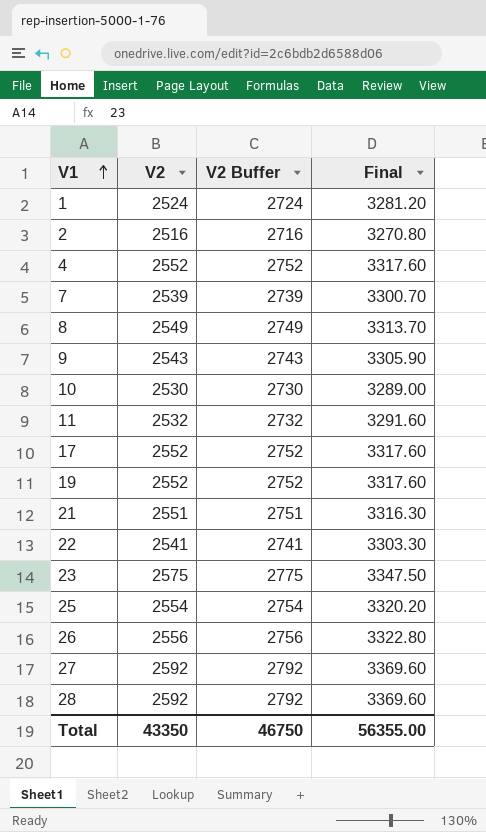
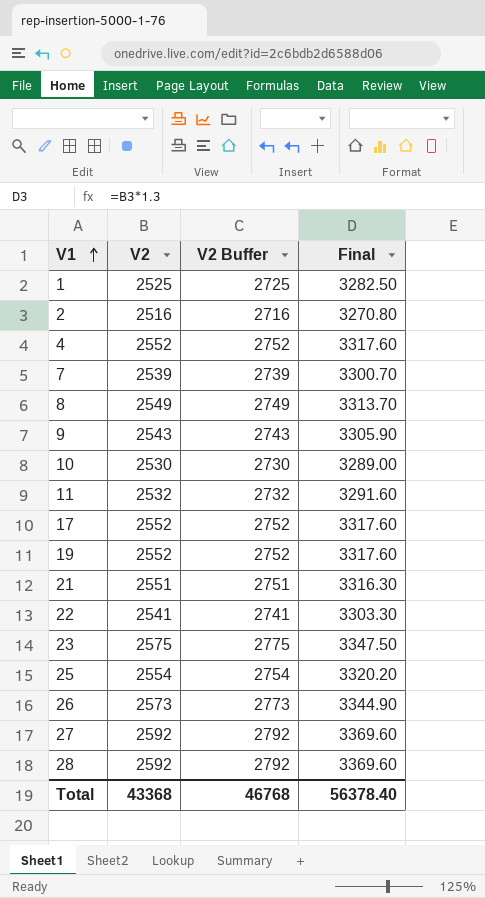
1 | V2: 2524 -> 2525
1 | V2 Buffer: 2724 -> 2725
1 | Final: 3281.20 -> 3282.50
26 | V2: 2556 -> 2573
26 | V2 Buffer: 2756 -> 2773
26 | Final: 3322.80 -> 3344.90
Total | V2: 43350 -> 43368
Total | V2 Buffer: 46750 -> 46768
Total | Final: 56355.00 -> 56378.40

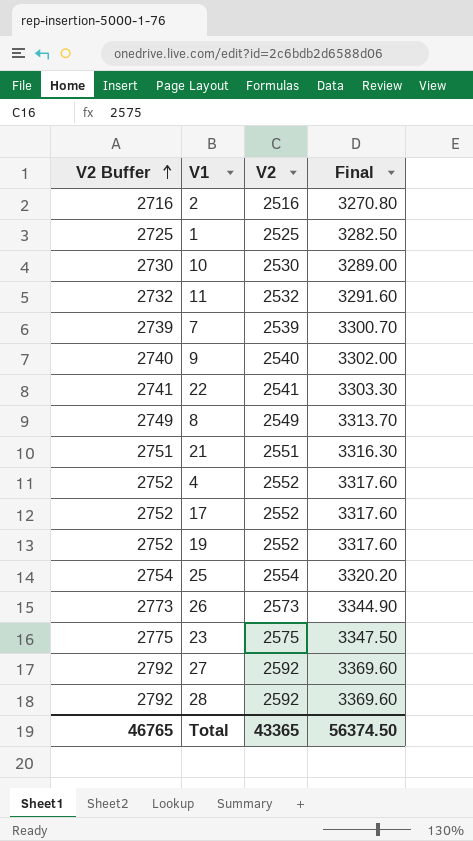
row order: V1 ascending -> V2 Buffer ascending
column V2 Buffer | position: 3 -> 1
9 | V2 Buffer: 2743 -> 2740
9 | V2: 2543 -> 2540
9 | Final: 3305.90 -> 3302.00
Total | V2 Buffer: 46768 -> 46765
Total | V2: 43368 -> 43365
Total | Final: 56378.40 -> 56374.50

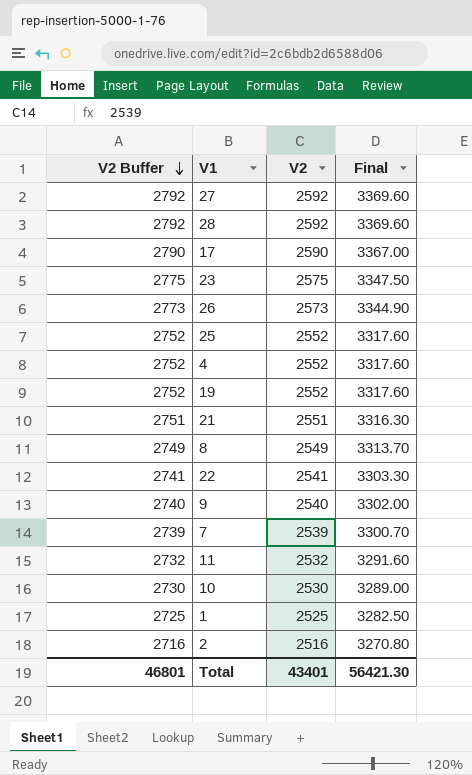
row order: V2 Buffer ascending -> V2 Buffer descending
17 | V2 Buffer: 2752 -> 2790
17 | V2: 2552 -> 2590
17 | Final: 3317.60 -> 3367.00
25 | V2 Buffer: 2754 -> 2752
25 | V2: 2554 -> 2552
25 | Final: 3320.20 -> 3317.60
Total | V2 Buffer: 46765 -> 46801
Total | V2: 43365 -> 43401
Total | Final: 56374.50 -> 56421.30

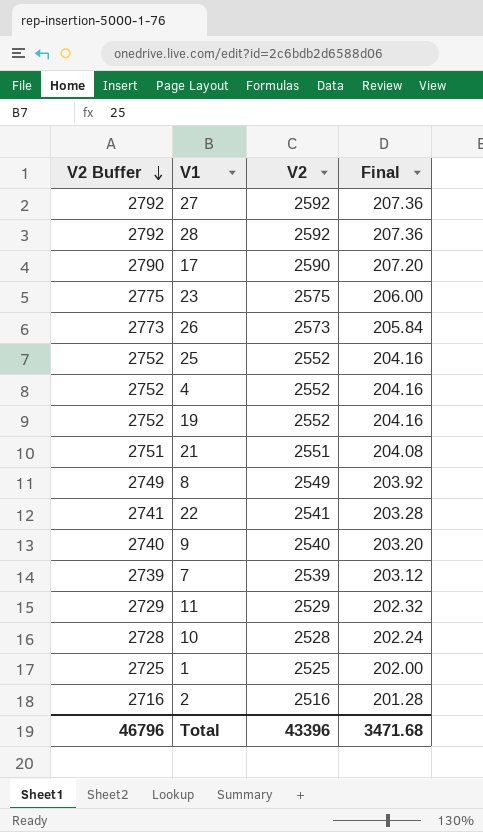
column Final | formula: [V2] * 1.3 -> [V2] * 0.08
11 | V2 Buffer: 2732 -> 2729
11 | V2: 2532 -> 2529
10 | V2 Buffer: 2730 -> 2728
10 | V2: 2530 -> 2528
Total | V2 Buffer: 46801 -> 46796
Total | V2: 43401 -> 43396
Total | Final: 56421.30 -> 3471.68

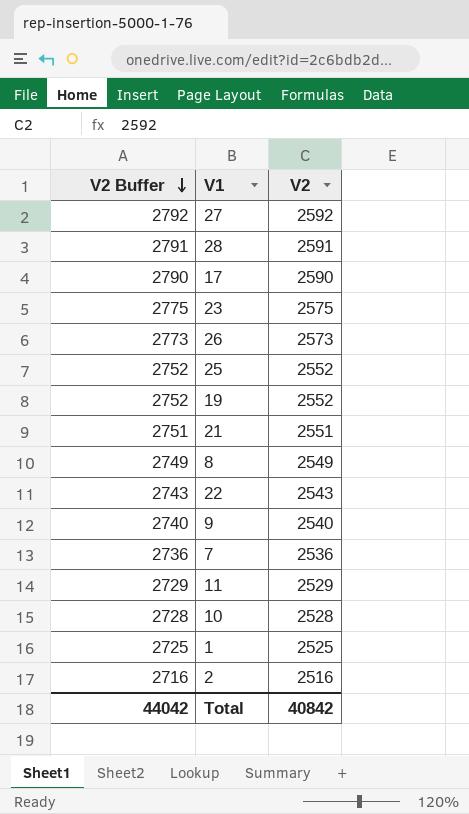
column Final | formula: [V2] * 0.08 -> none
row 4: 2752 | 2552 | 204.16 -> none
28 | V2 Buffer: 2792 -> 2791
28 | V2: 2592 -> 2591
22 | V2 Buffer: 2741 -> 2743
22 | V2: 2541 -> 2543
7 | V2 Buffer: 2739 -> 2736
7 | V2: 2539 -> 2536
Total | V2 Buffer: 46796 -> 44042
Total | V2: 43396 -> 40842

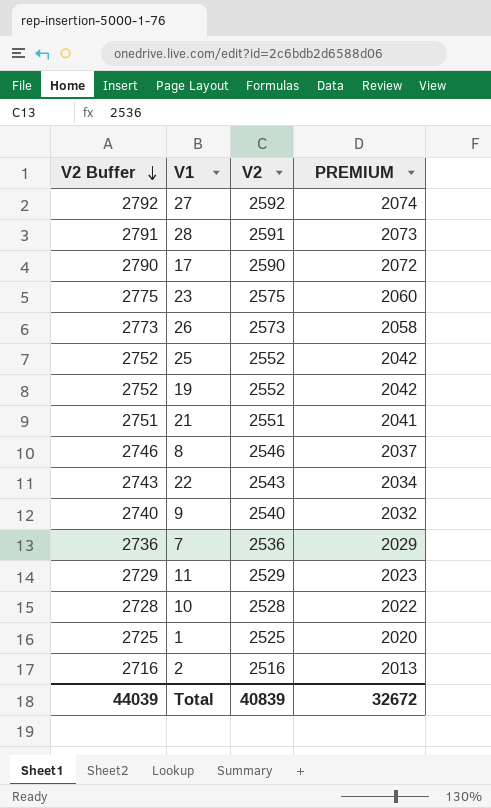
column PREMIUM | formula: none -> [V2] * 0.8
8 | V2 Buffer: 2749 -> 2746
8 | V2: 2549 -> 2546
Total | V2 Buffer: 44042 -> 44039
Total | V2: 40842 -> 40839

